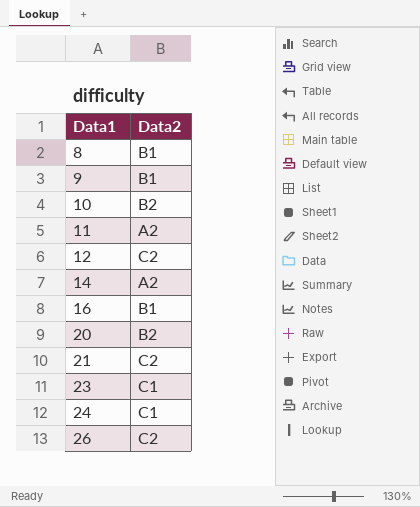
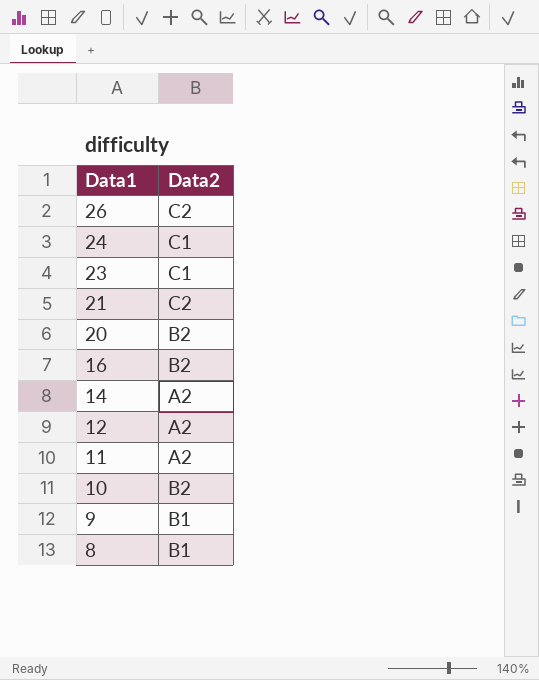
row order: Data1 ascending -> Data1 descending
16 | Data2: B1 -> B2
12 | Data2: C2 -> A2

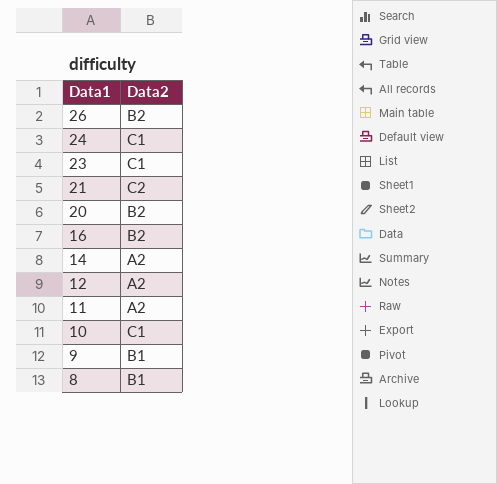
26 | Data2: C2 -> B2
10 | Data2: B2 -> C1

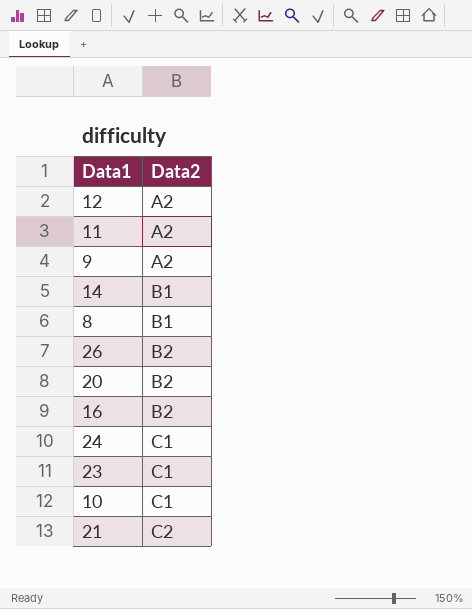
row order: Data1 descending -> Data2 ascending
9 | Data2: B1 -> A2
14 | Data2: A2 -> B1

